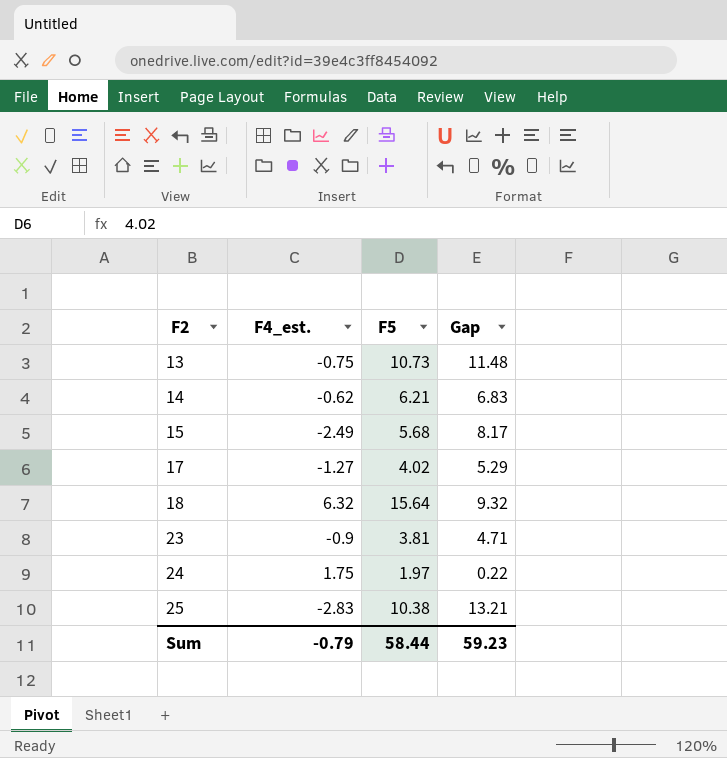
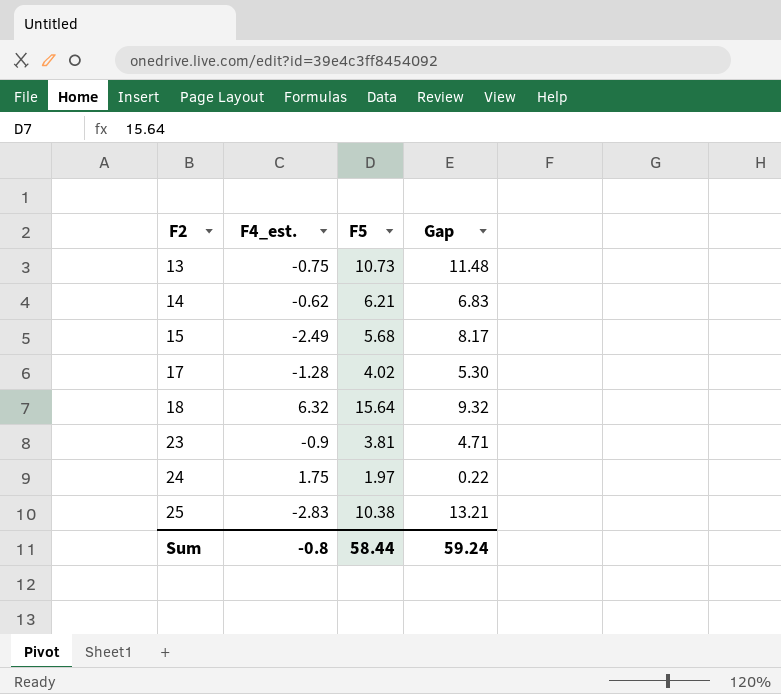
17 | F4_est.: -1.27 -> -1.28
17 | Gap: 5.29 -> 5.30
Sum | F4_est.: -0.79 -> -0.8
Sum | Gap: 59.23 -> 59.24

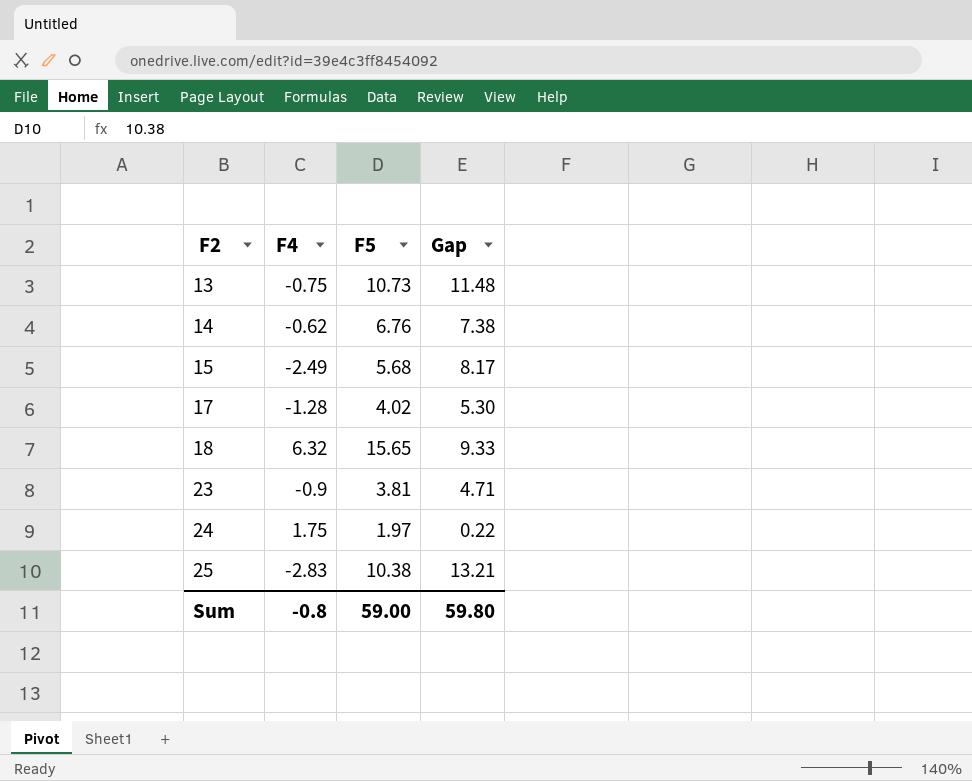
column name: F4_est. -> F4
14 | F5: 6.21 -> 6.76
14 | Gap: 6.83 -> 7.38
18 | F5: 15.64 -> 15.65
18 | Gap: 9.32 -> 9.33
Sum | F5: 58.44 -> 59.00
Sum | Gap: 59.24 -> 59.80

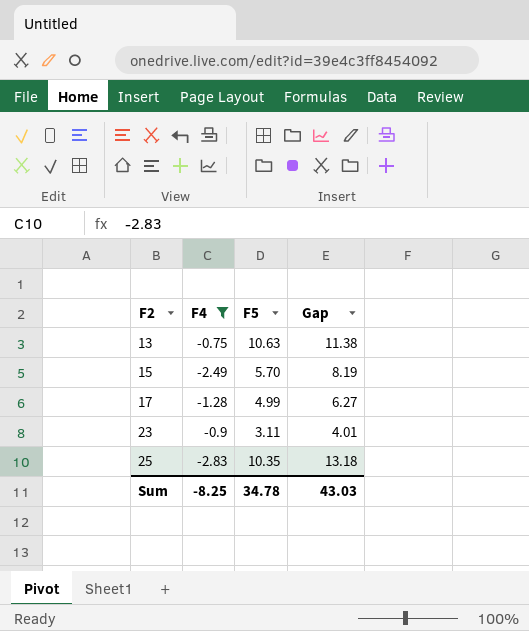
filter: none -> F4 <= -0.75
13 | F5: 10.73 -> 10.63
13 | Gap: 11.48 -> 11.38
15 | F5: 5.68 -> 5.70
15 | Gap: 8.17 -> 8.19
17 | F5: 4.02 -> 4.99
17 | Gap: 5.30 -> 6.27
23 | F5: 3.81 -> 3.11
23 | Gap: 4.71 -> 4.01
25 | F5: 10.38 -> 10.35
25 | Gap: 13.21 -> 13.18
Sum | F4: -0.8 -> -8.25
Sum | F5: 59.00 -> 34.78
Sum | Gap: 59.80 -> 43.03

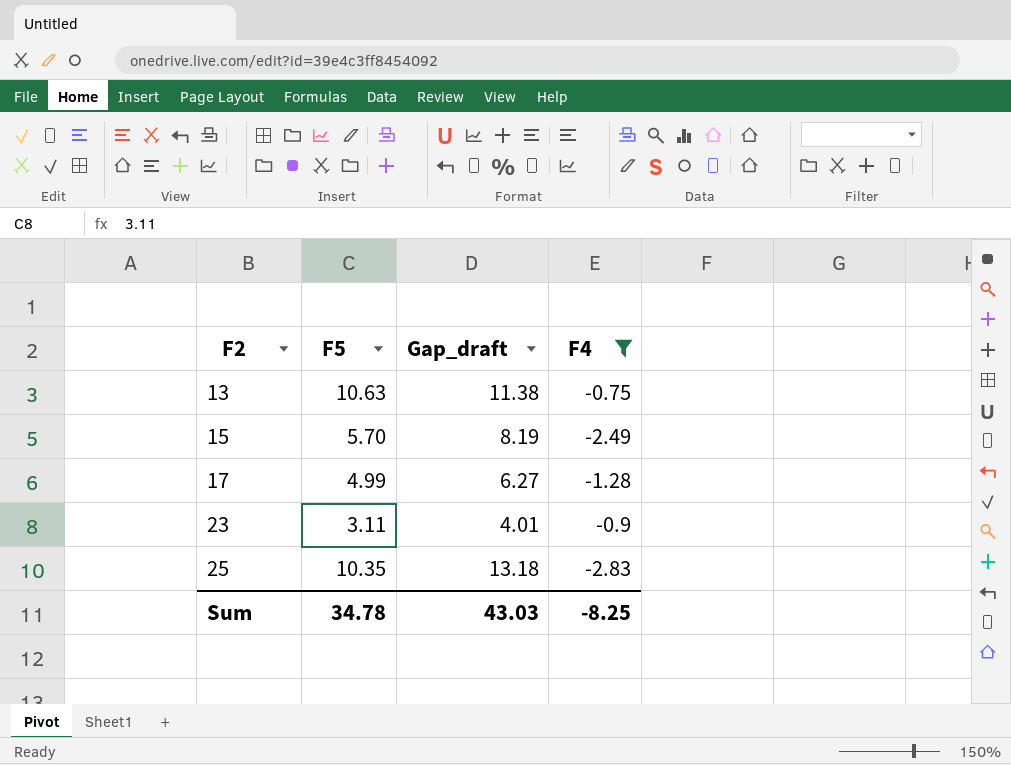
column name: Gap -> Gap_draft
column F4 | position: 2 -> 4

